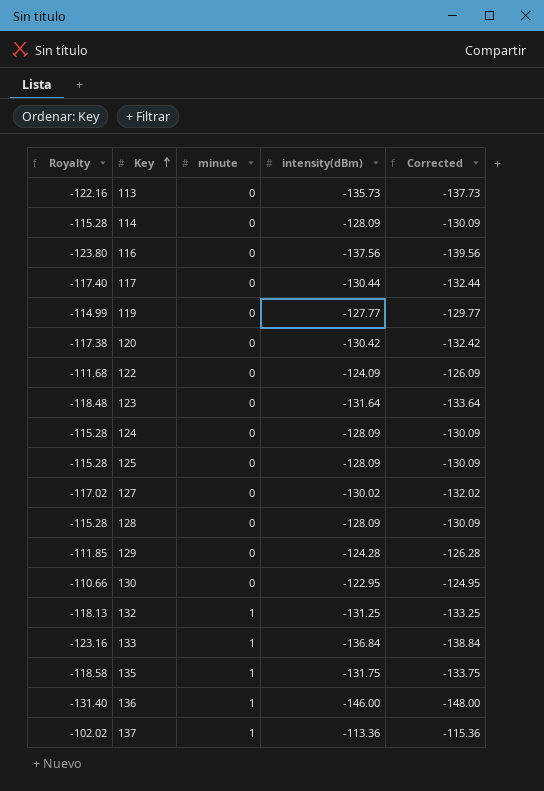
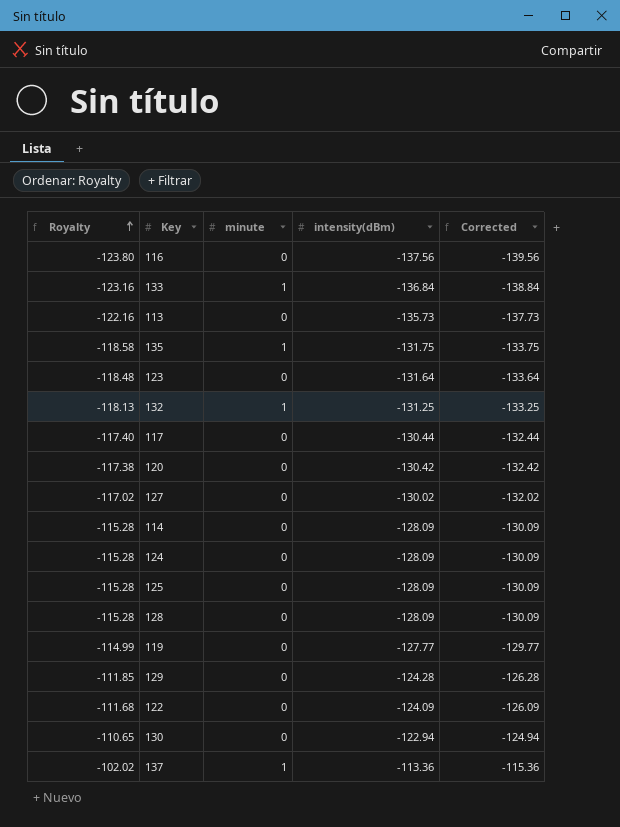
row order: Key ascending -> Royalty ascending
row 136: -131.40 | 1 | -146.00 | -148.00 -> none
130 | Royalty: -110.66 -> -110.65
130 | intensity(dBm): -122.95 -> -122.94
130 | Corrected: -124.95 -> -124.94

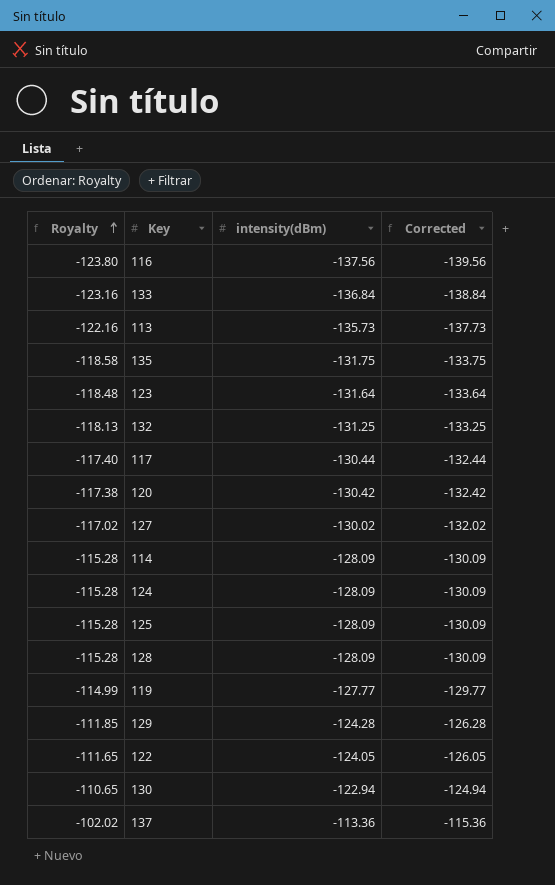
column minute | position: 3 -> none
122 | Royalty: -111.68 -> -111.65
122 | intensity(dBm): -124.09 -> -124.05
122 | Corrected: -126.09 -> -126.05

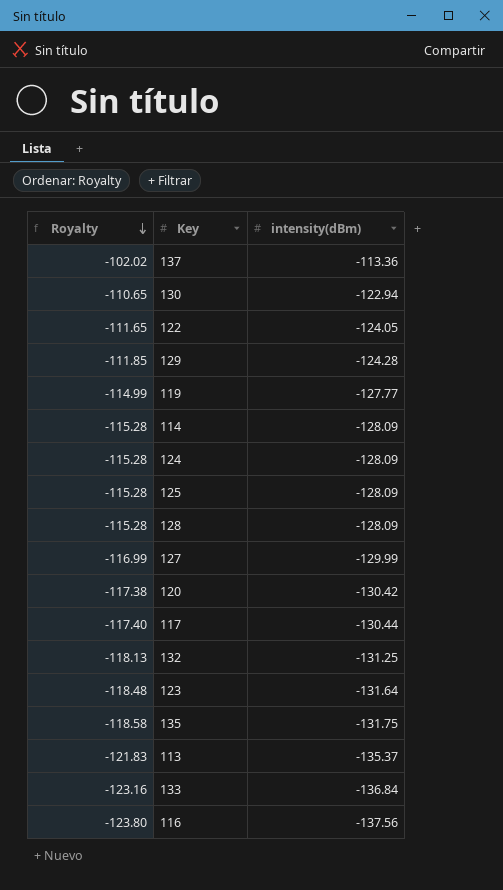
row order: Royalty ascending -> Royalty descending
column Corrected | formula: [intensity(dBm)] - 2 -> none
127 | Royalty: -117.02 -> -116.99
127 | intensity(dBm): -130.02 -> -129.99
113 | Royalty: -122.16 -> -121.83
113 | intensity(dBm): -135.73 -> -135.37

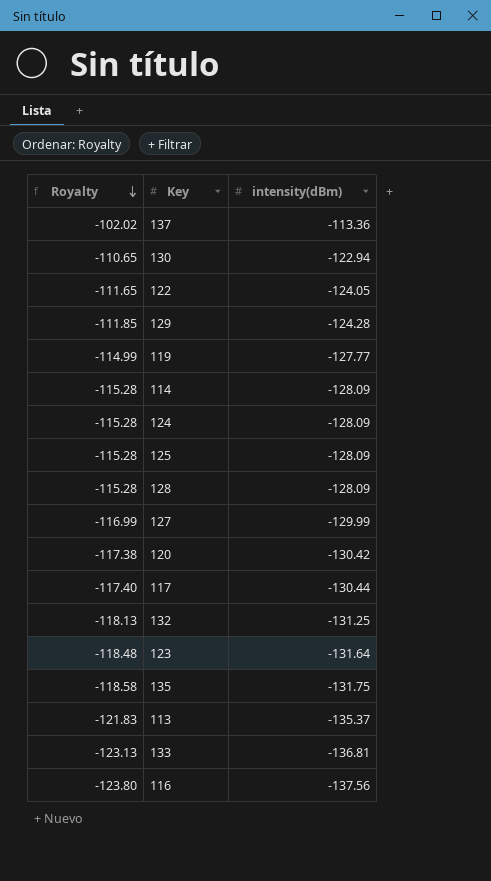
133 | Royalty: -123.16 -> -123.13
133 | intensity(dBm): -136.84 -> -136.81

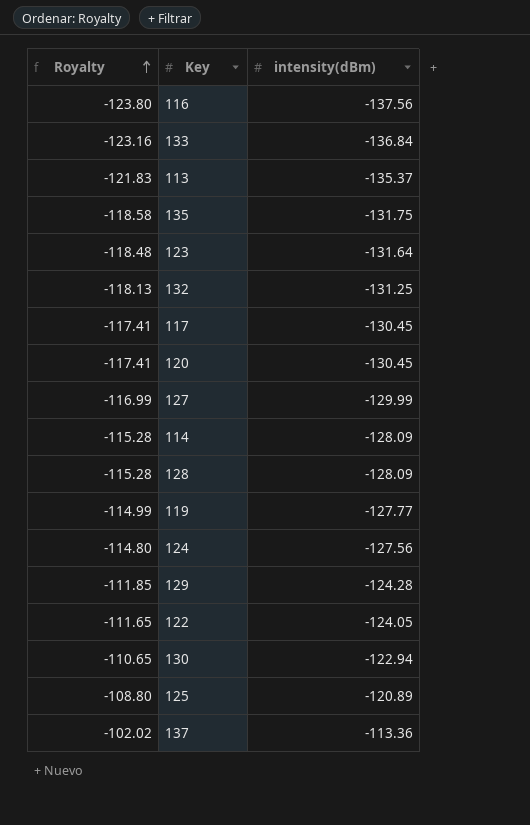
row order: Royalty descending -> Royalty ascending
133 | Royalty: -123.13 -> -123.16
133 | intensity(dBm): -136.81 -> -136.84
117 | Royalty: -117.40 -> -117.41
117 | intensity(dBm): -130.44 -> -130.45
120 | Royalty: -117.38 -> -117.41
120 | intensity(dBm): -130.42 -> -130.45
124 | Royalty: -115.28 -> -114.80
124 | intensity(dBm): -128.09 -> -127.56
125 | Royalty: -115.28 -> -108.80
125 | intensity(dBm): -128.09 -> -120.89

